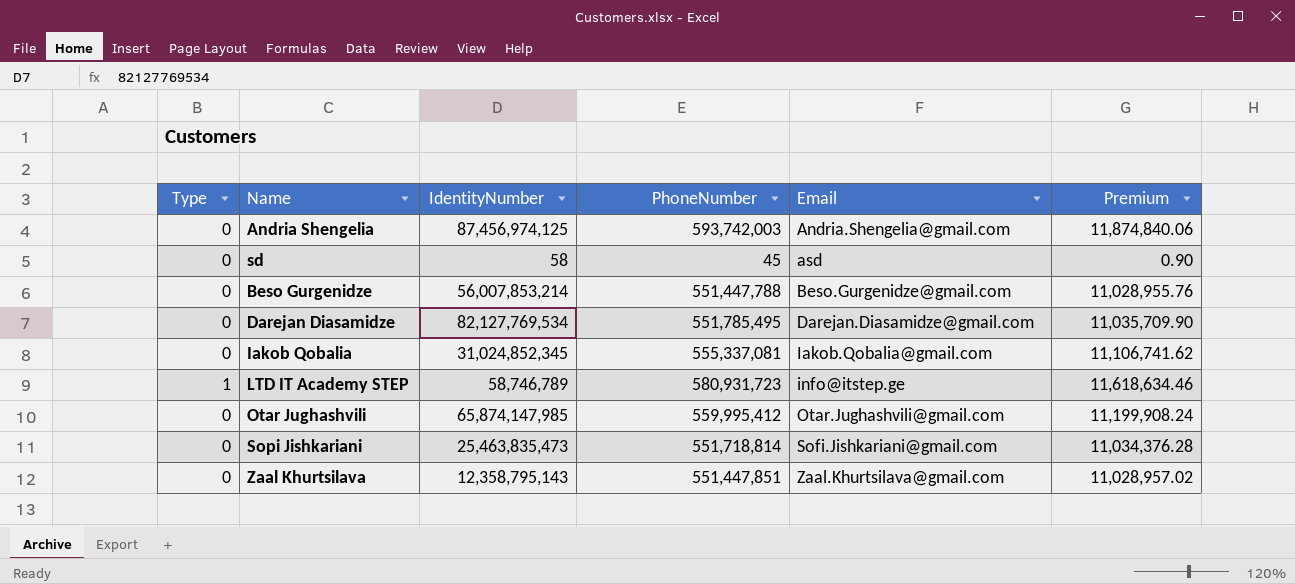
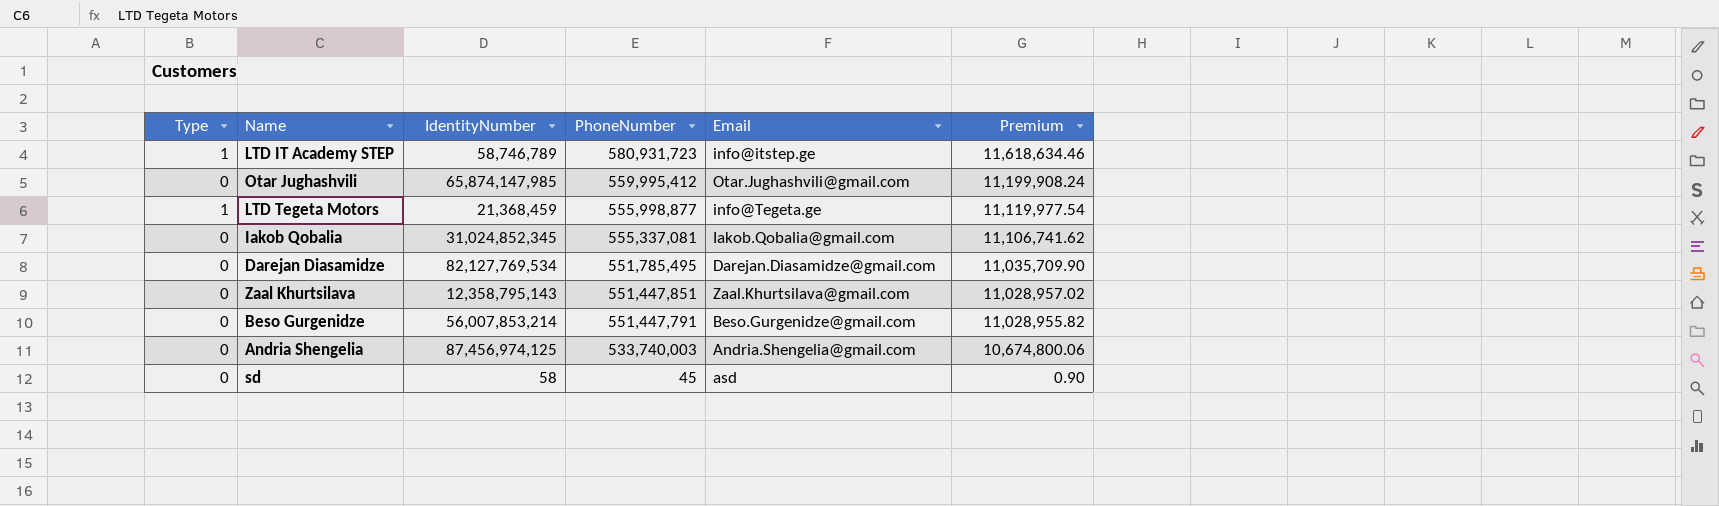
row order: Email ascending -> PhoneNumber descending
row Sopi Jishkariani: 0 | 25,463,835,473 | 551,718,814 | Sofi.Jishkariani@gmail.com | 11,034,376.28 -> none
row LTD Tegeta Motors: none -> 1 | 21,368,459 | 555,998,877 | info@Tegeta.ge | 11,119,977.54
Beso Gurgenidze | PhoneNumber: 551,447,788 -> 551,447,791
Beso Gurgenidze | Premium: 11,028,955.76 -> 11,028,955.82
Andria Shengelia | PhoneNumber: 593,742,003 -> 533,740,003
Andria Shengelia | Premium: 11,874,840.06 -> 10,674,800.06

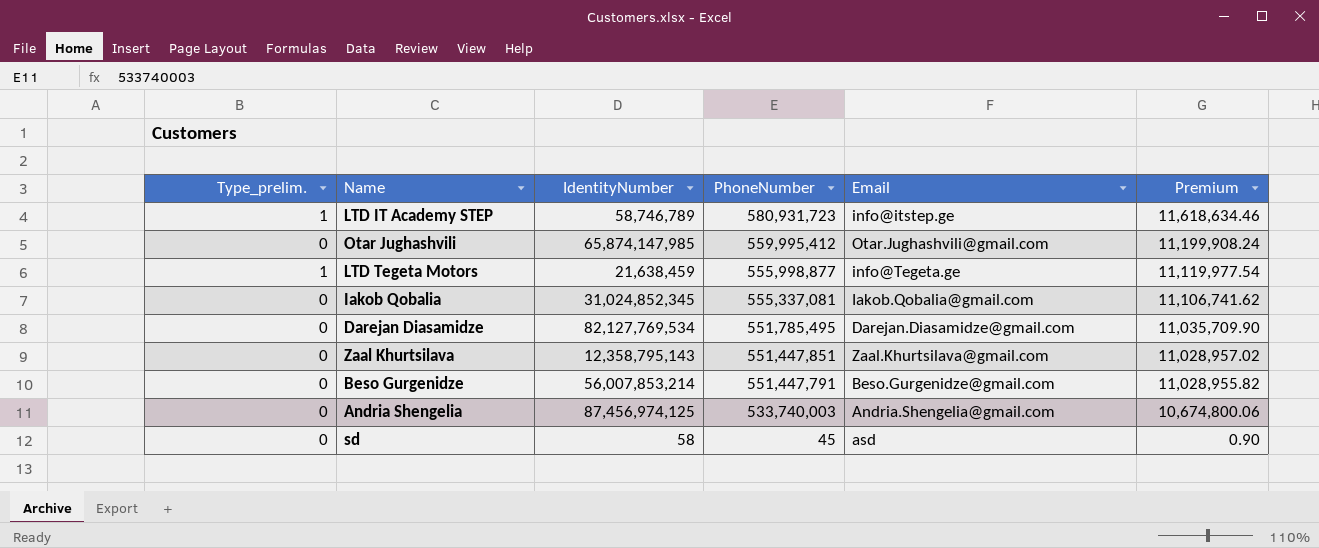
column name: Type -> Type_prelim.
LTD Tegeta Motors | IdentityNumber: 21,368,459 -> 21,638,459

